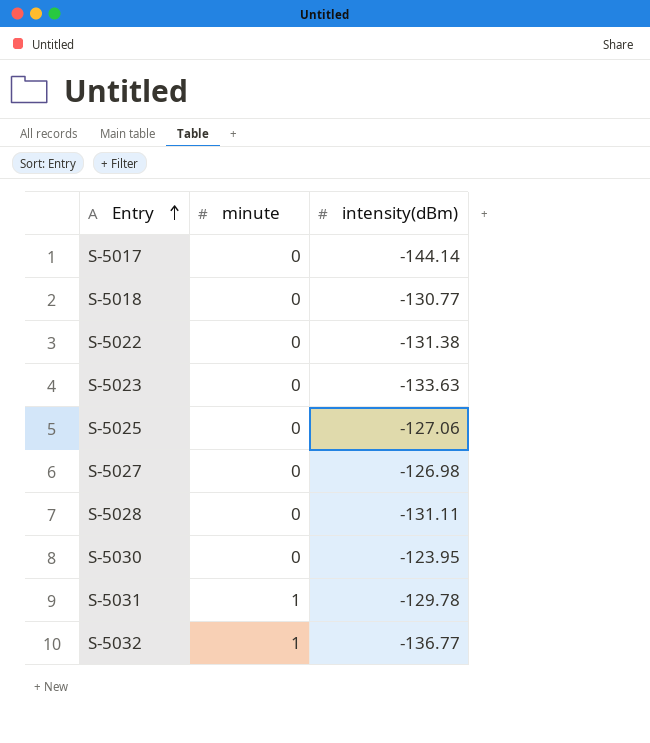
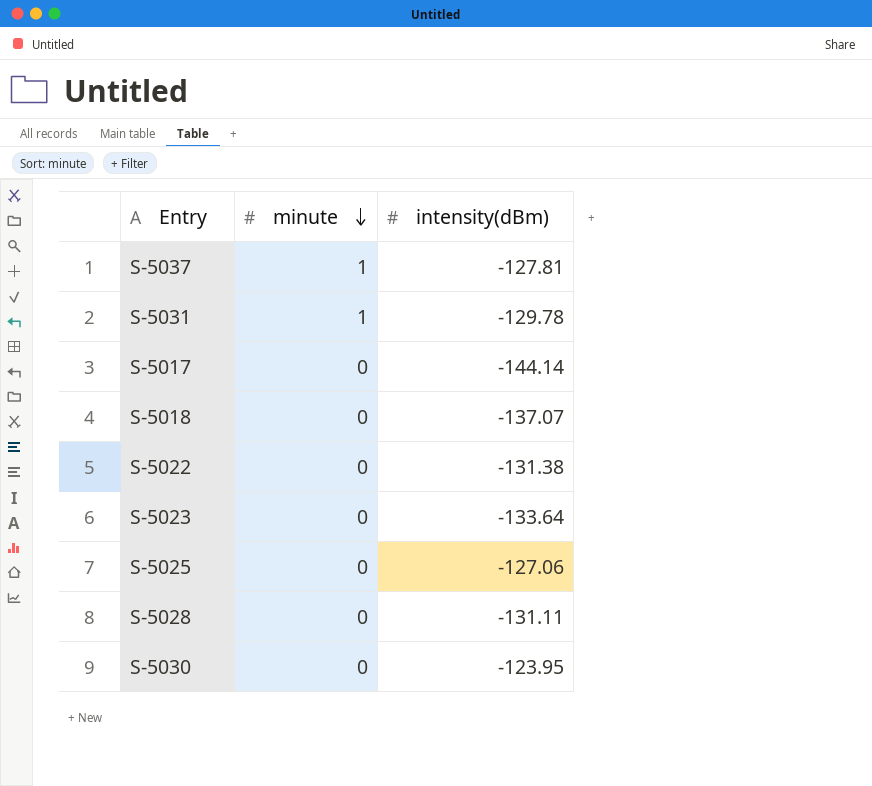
row order: Entry ascending -> minute descending
row S-5027: 0 | -126.98 -> none
row S-5032: 1 | -136.77 -> none
row S-5037: none -> 1 | -127.81
S-5018 | intensity(dBm): -130.77 -> -137.07
S-5023 | intensity(dBm): -133.63 -> -133.64

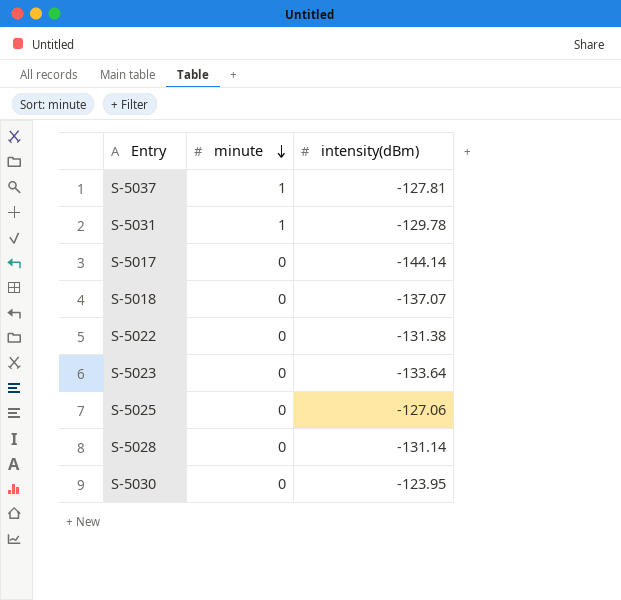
S-5028 | intensity(dBm): -131.11 -> -131.14

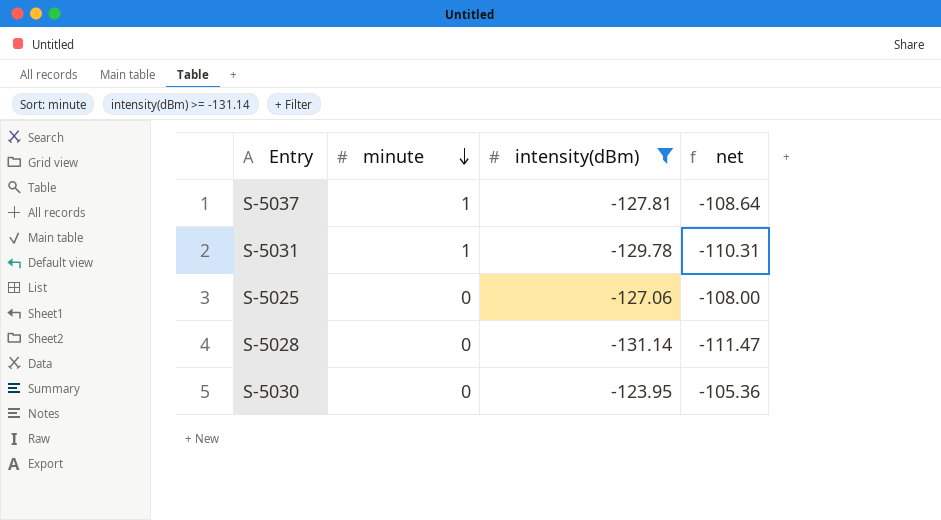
filter: none -> intensity(dBm) >= -131.14
column net | formula: none -> [intensity(dBm)] * 0.85

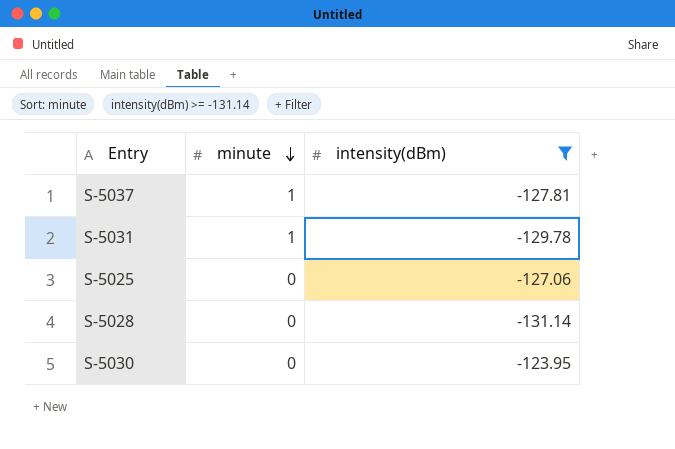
column net | formula: [intensity(dBm)] * 0.85 -> none

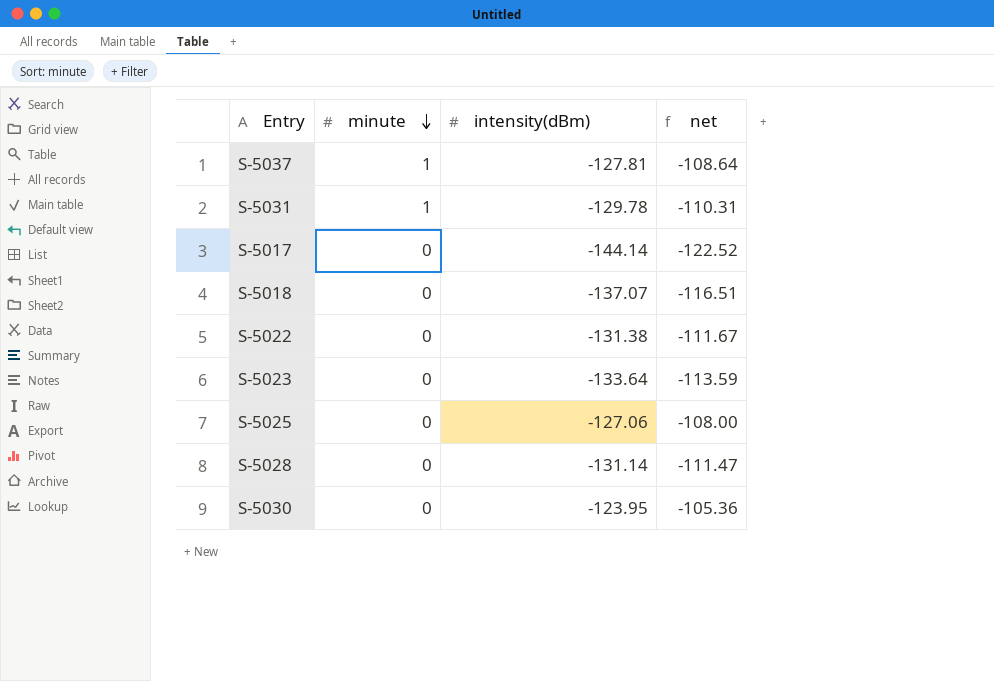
filter: intensity(dBm) >= -131.14 -> none
column net | formula: none -> [intensity(dBm)] * 0.85

